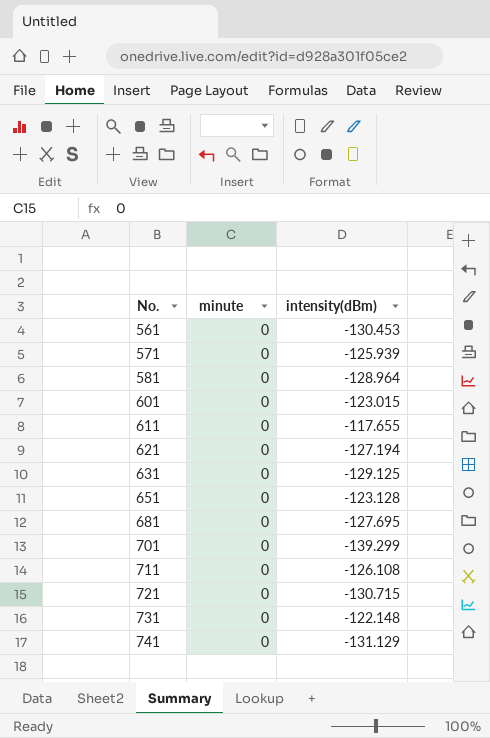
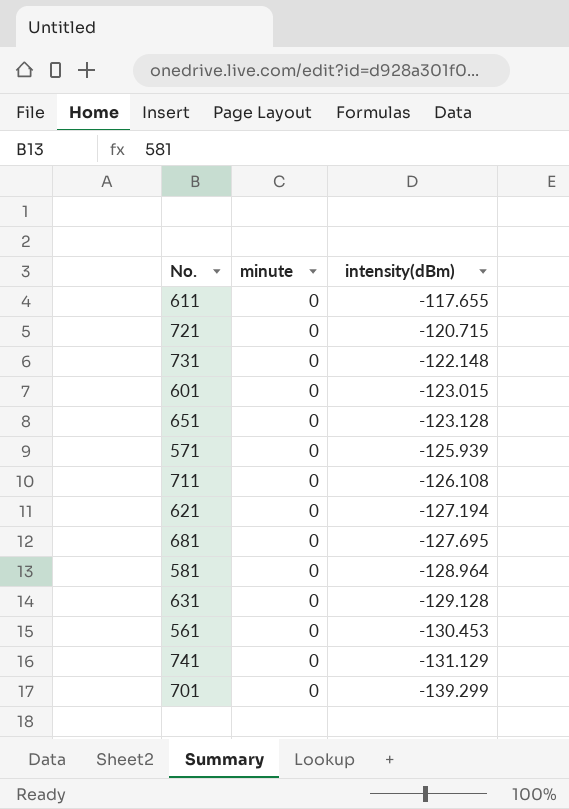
row order: No. ascending -> intensity(dBm) descending
721 | intensity(dBm): -130.715 -> -120.715
631 | intensity(dBm): -129.125 -> -129.128

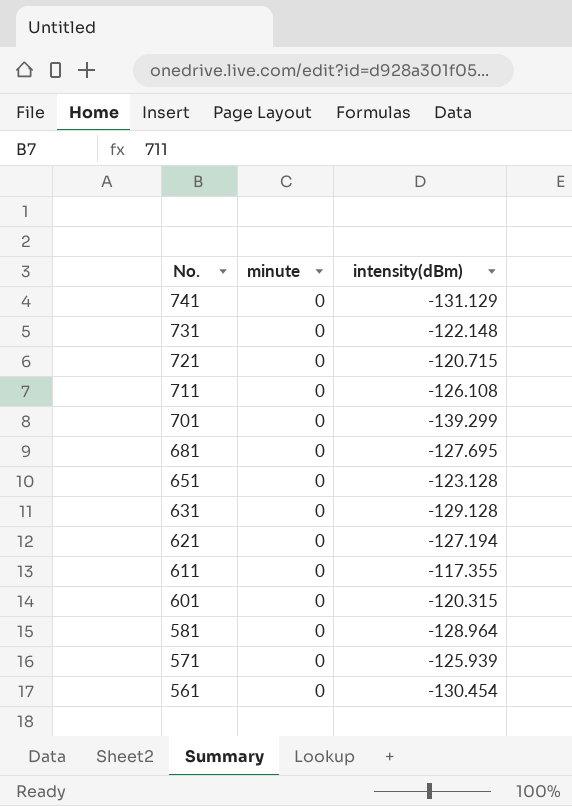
row order: intensity(dBm) descending -> No. descending
611 | intensity(dBm): -117.655 -> -117.355
601 | intensity(dBm): -123.015 -> -120.315
561 | intensity(dBm): -130.453 -> -130.454

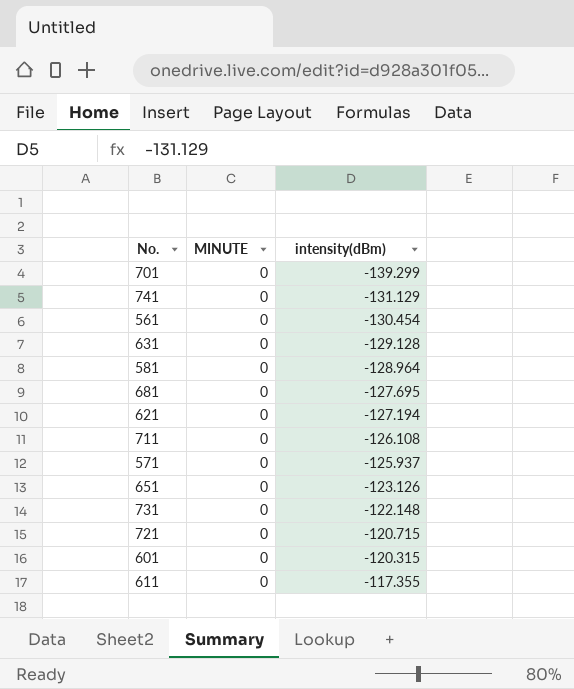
row order: No. descending -> intensity(dBm) ascending
column name: minute -> MINUTE
571 | intensity(dBm): -125.939 -> -125.937
651 | intensity(dBm): -123.128 -> -123.126

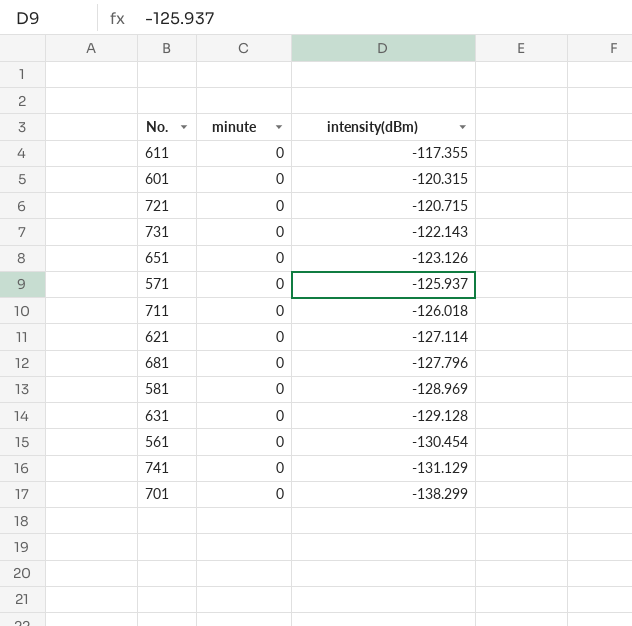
row order: intensity(dBm) ascending -> intensity(dBm) descending
column name: MINUTE -> minute
731 | intensity(dBm): -122.148 -> -122.143
711 | intensity(dBm): -126.108 -> -126.018
621 | intensity(dBm): -127.194 -> -127.114
681 | intensity(dBm): -127.695 -> -127.796
581 | intensity(dBm): -128.964 -> -128.969
701 | intensity(dBm): -139.299 -> -138.299

